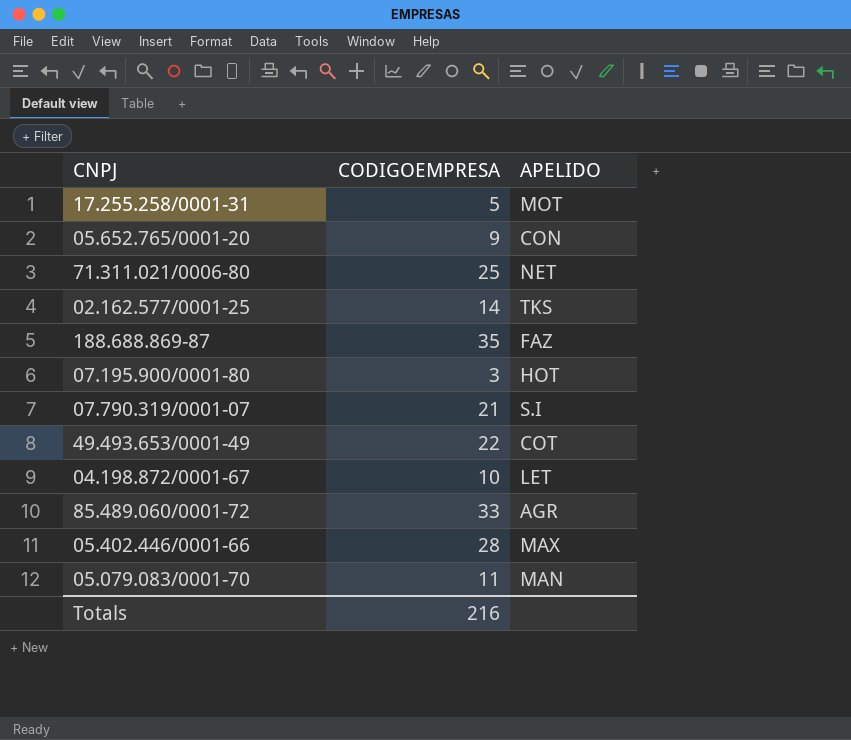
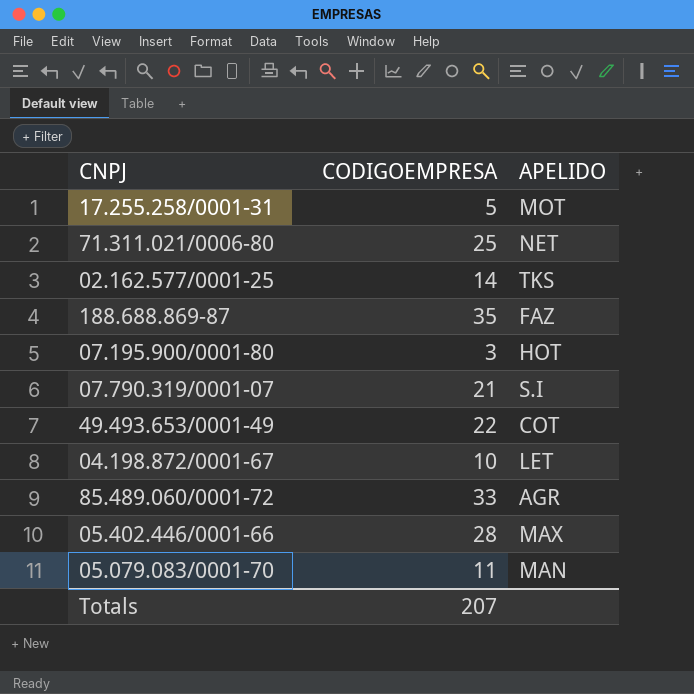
row 05.652.765/0001-20: 9 | CON -> none
Totals | CODIGOEMPRESA: 216 -> 207

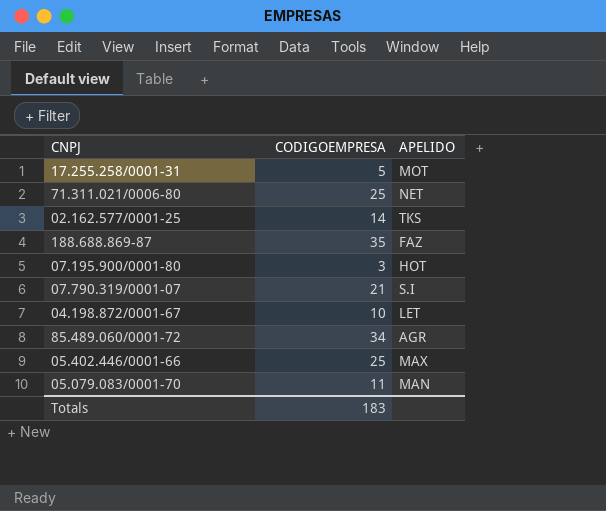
row 49.493.653/0001-49: 22 | COT -> none
85.489.060/0001-72 | CODIGOEMPRESA: 33 -> 34
05.402.446/0001-66 | CODIGOEMPRESA: 28 -> 25
Totals | CODIGOEMPRESA: 207 -> 183

